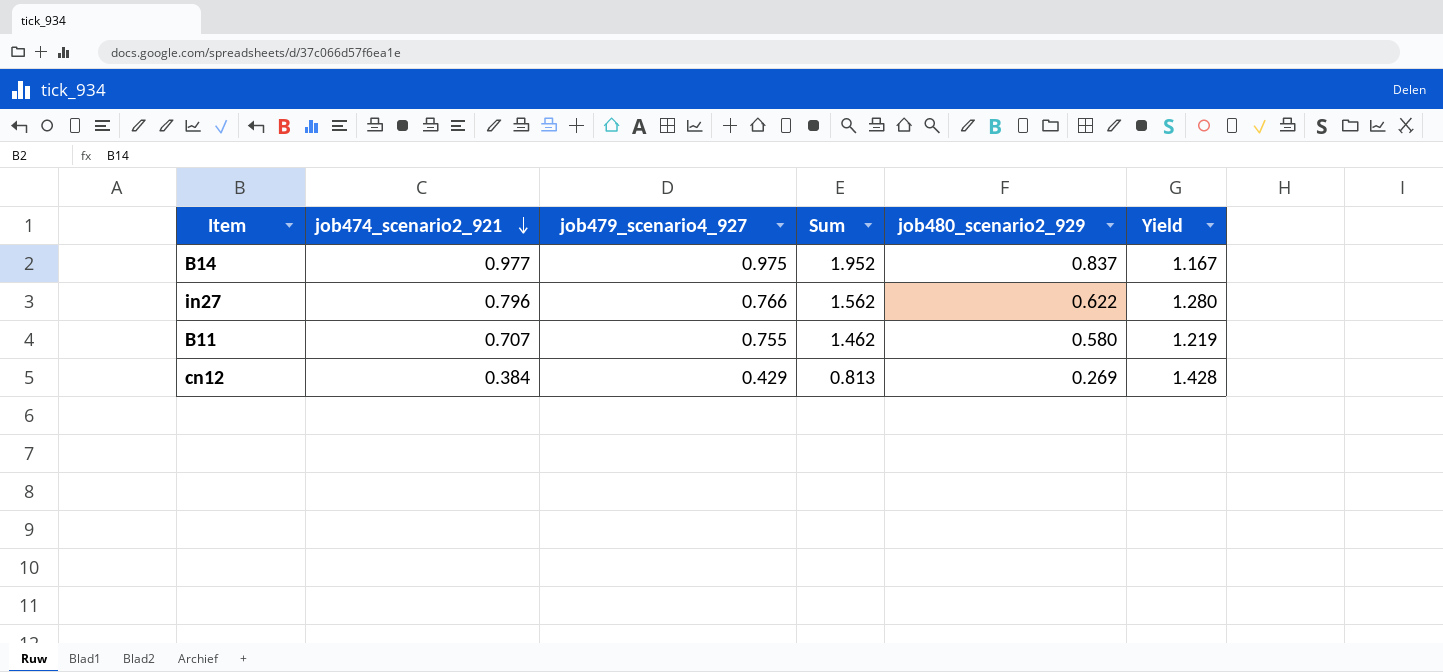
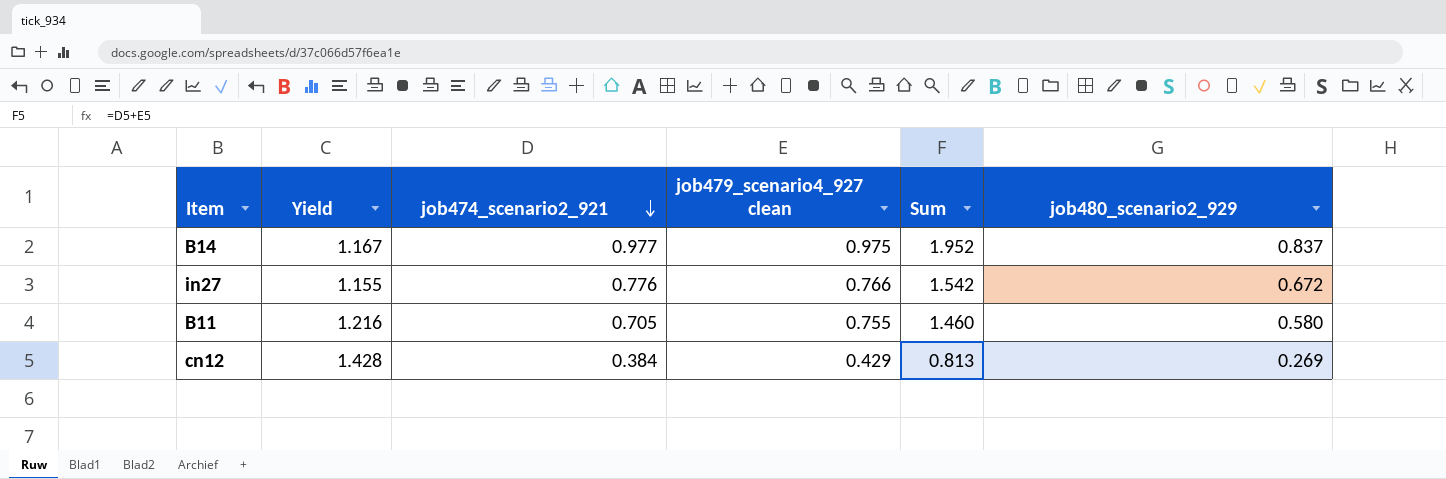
column Yield | position: 6 -> 2
column name: job479_scenario4_927 -> job479_scenario4_927 clean
in27 | Yield: 1.280 -> 1.155
in27 | job474_scenario2_921: 0.796 -> 0.776
in27 | Sum: 1.562 -> 1.542
in27 | job480_scenario2_929: 0.622 -> 0.672
B11 | Yield: 1.219 -> 1.216
B11 | job474_scenario2_921: 0.707 -> 0.705
B11 | Sum: 1.462 -> 1.460

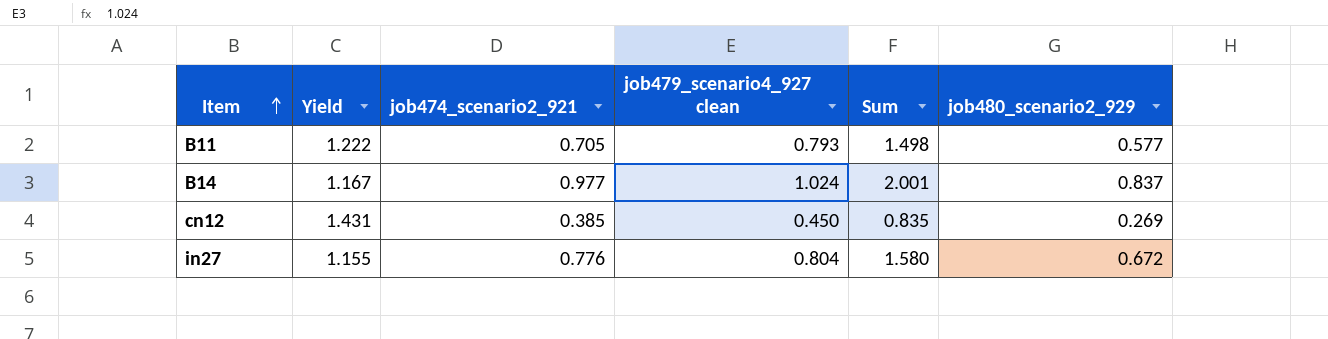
row order: job474_scenario2_921 descending -> Item ascending
B11 | Yield: 1.216 -> 1.222
B11 | job479_scenario4_927 clean: 0.755 -> 0.793
B11 | Sum: 1.460 -> 1.498
B11 | job480_scenario2_929: 0.580 -> 0.577
B14 | job479_scenario4_927 clean: 0.975 -> 1.024
B14 | Sum: 1.952 -> 2.001
cn12 | Yield: 1.428 -> 1.431
cn12 | job474_scenario2_921: 0.384 -> 0.385
cn12 | job479_scenario4_927 clean: 0.429 -> 0.450
cn12 | Sum: 0.813 -> 0.835
in27 | job479_scenario4_927 clean: 0.766 -> 0.804
in27 | Sum: 1.542 -> 1.580

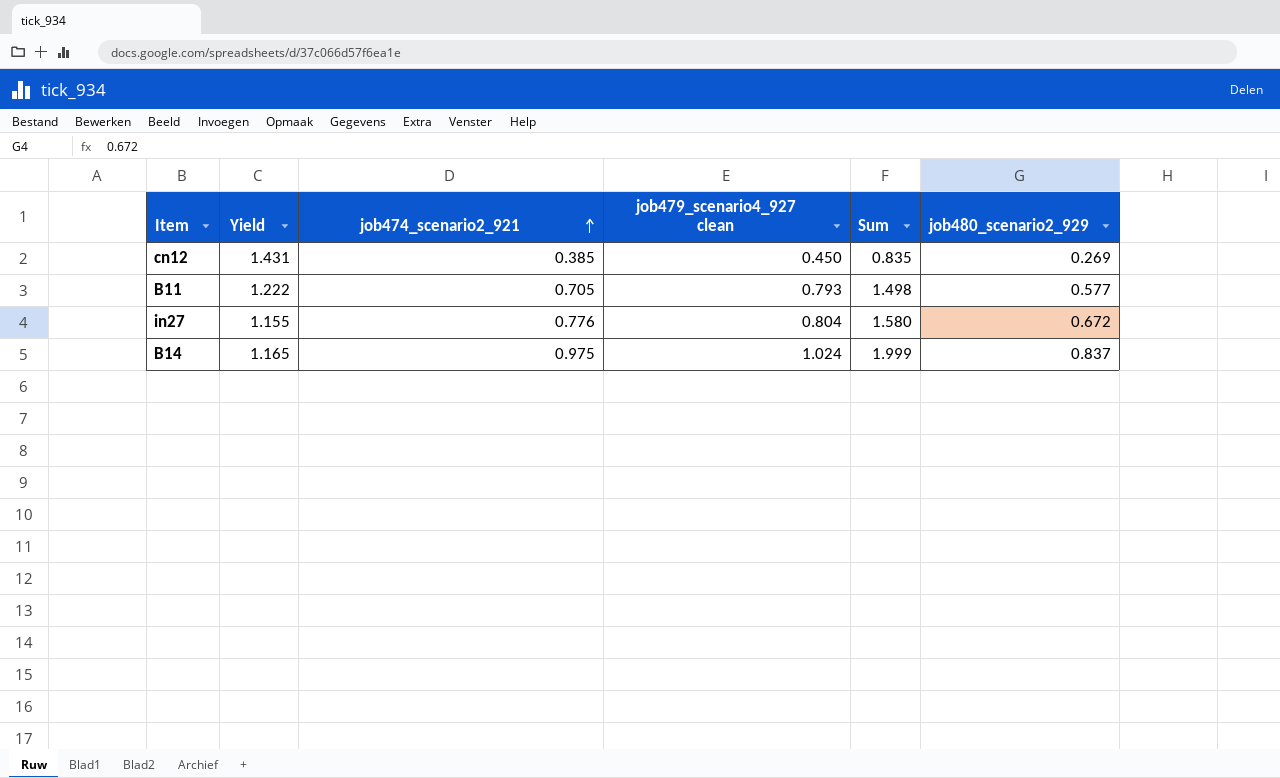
row order: Item ascending -> job474_scenario2_921 ascending
B14 | Yield: 1.167 -> 1.165
B14 | job474_scenario2_921: 0.977 -> 0.975
B14 | Sum: 2.001 -> 1.999

